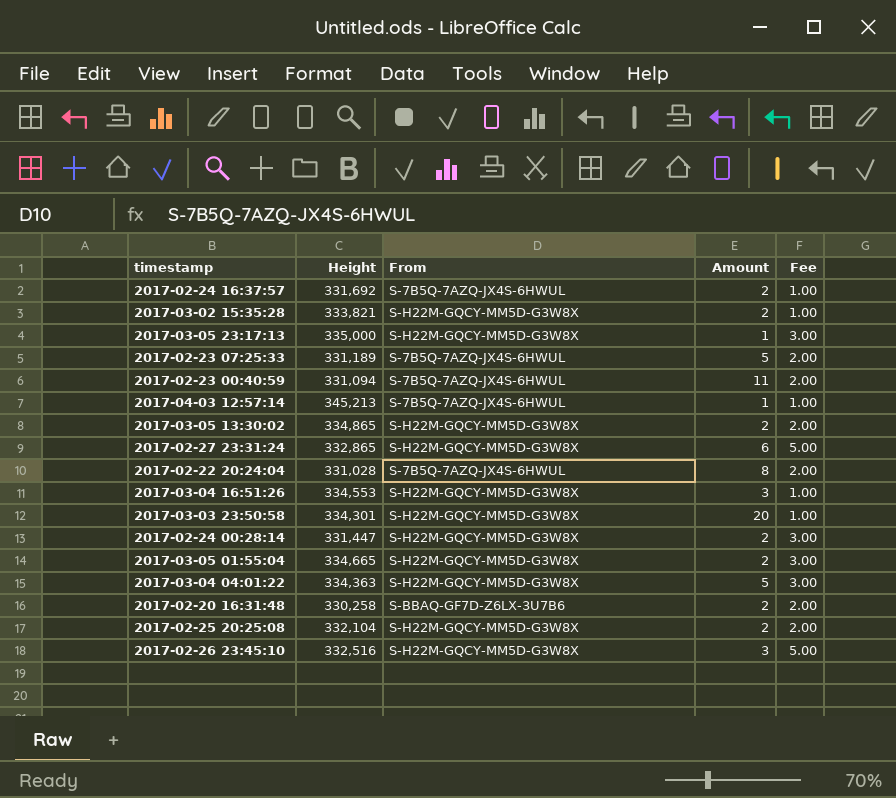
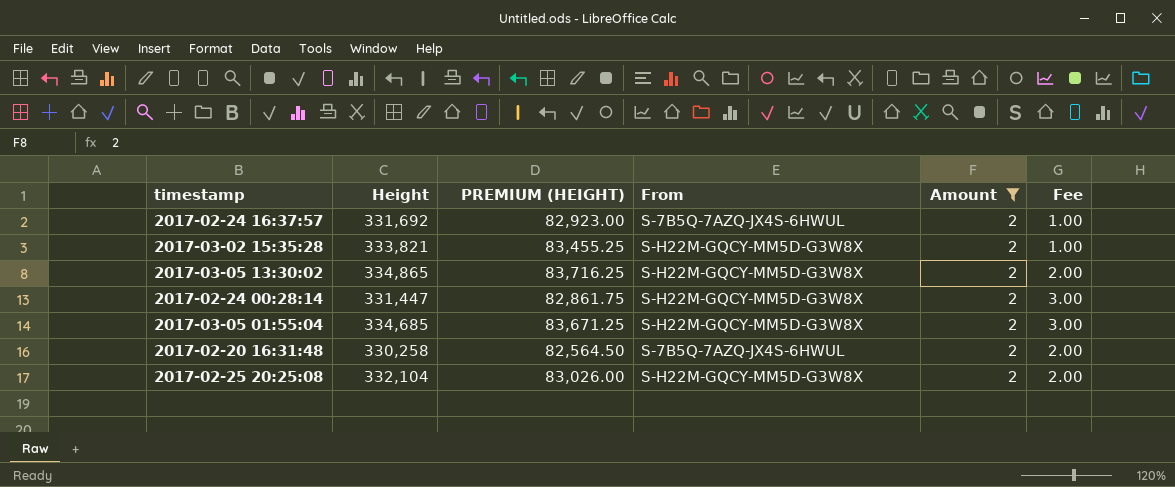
filter: none -> Amount = 2
column PREMIUM (HEIGHT) | formula: none -> [Height] * 0.25
2017-03-05 01:55:04 | Height: 334,665 -> 334,685
2017-02-20 16:31:48 | From: S-BBAQ-GF7D-Z6LX-3U7B6 -> S-7B5Q-7AZQ-JX4S-6HWUL

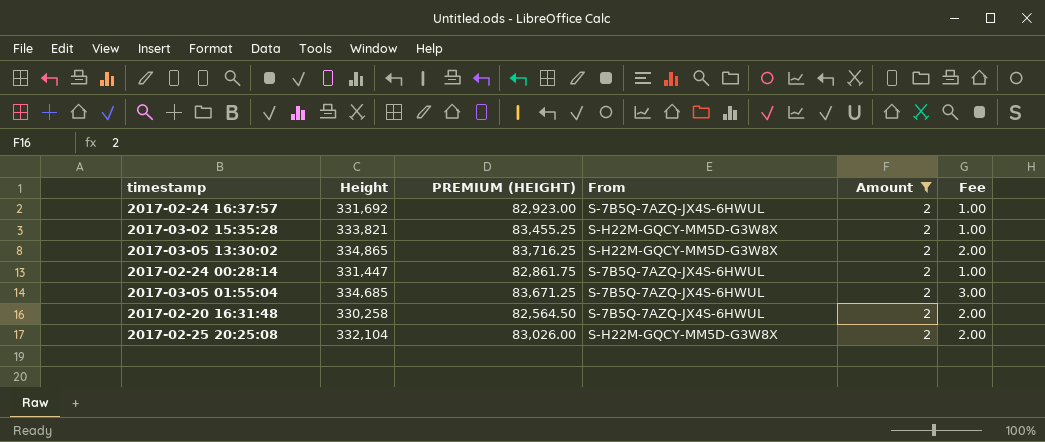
2017-02-24 00:28:14 | From: S-H22M-GQCY-MM5D-G3W8X -> S-7B5Q-7AZQ-JX4S-6HWUL
2017-02-24 00:28:14 | Fee: 3.00 -> 1.00
2017-03-05 01:55:04 | From: S-H22M-GQCY-MM5D-G3W8X -> S-7B5Q-7AZQ-JX4S-6HWUL

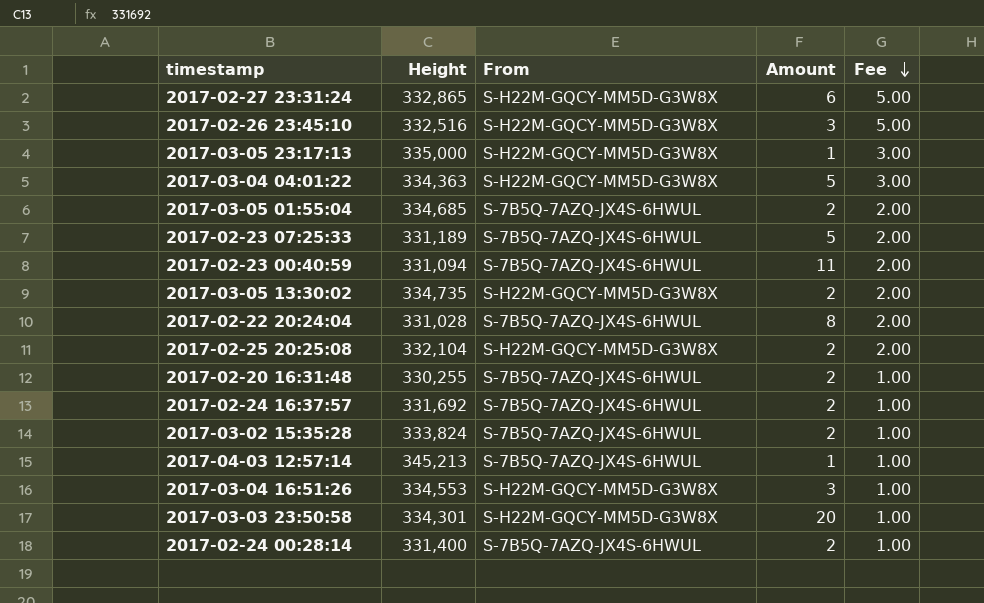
filter: Amount = 2 -> none
row order: none -> Fee descending
column PREMIUM (HEIGHT) | formula: [Height] * 0.25 -> none
2017-03-05 01:55:04 | Fee: 3.00 -> 2.00
2017-03-05 13:30:02 | Height: 334,865 -> 334,735
2017-02-20 16:31:48 | Height: 330,258 -> 330,255
2017-02-20 16:31:48 | Fee: 2.00 -> 1.00
2017-03-02 15:35:28 | Height: 333,821 -> 333,824
2017-03-02 15:35:28 | From: S-H22M-GQCY-MM5D-G3W8X -> S-7B5Q-7AZQ-JX4S-6HWUL
2017-02-24 00:28:14 | Height: 331,447 -> 331,400

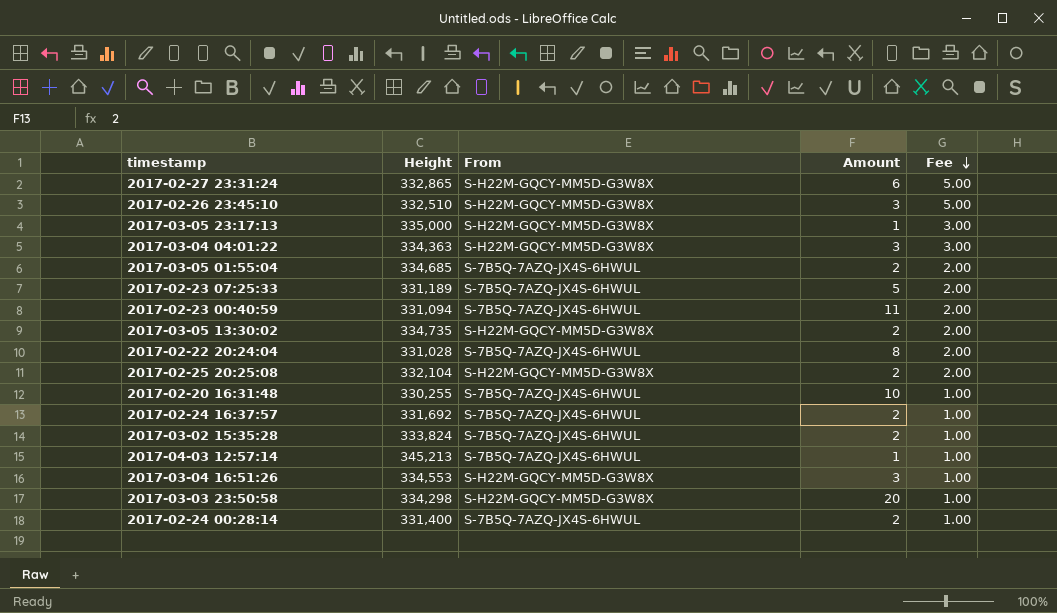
2017-02-26 23:45:10 | Height: 332,516 -> 332,510
2017-03-04 04:01:22 | Amount: 5 -> 3
2017-02-20 16:31:48 | Amount: 2 -> 10
2017-03-03 23:50:58 | Height: 334,301 -> 334,298

